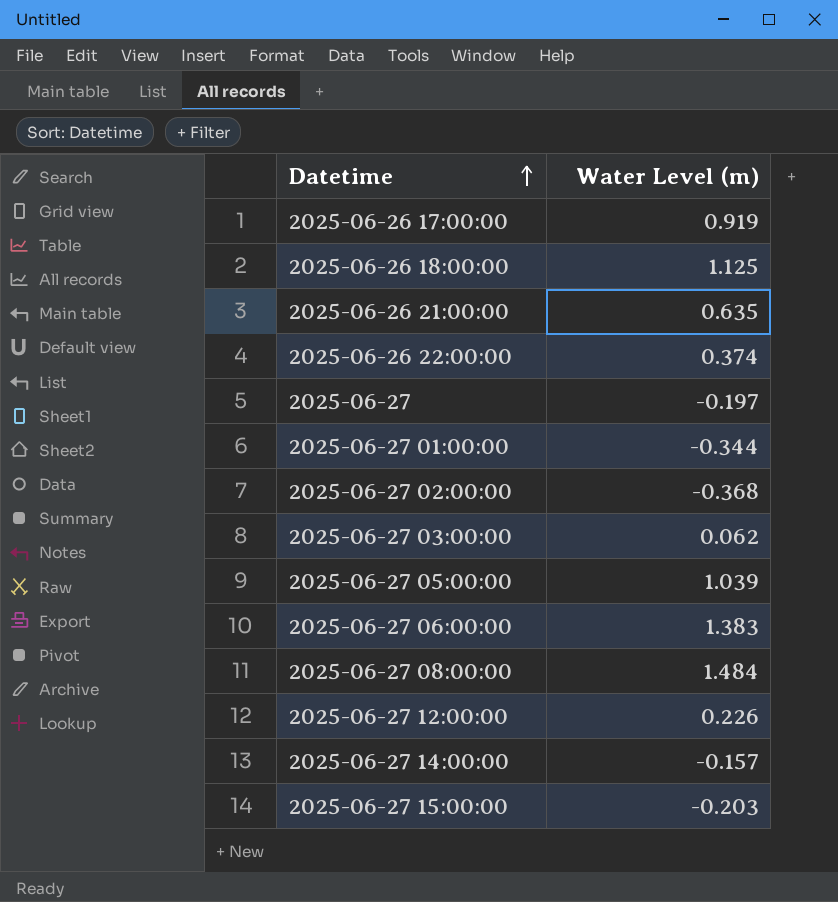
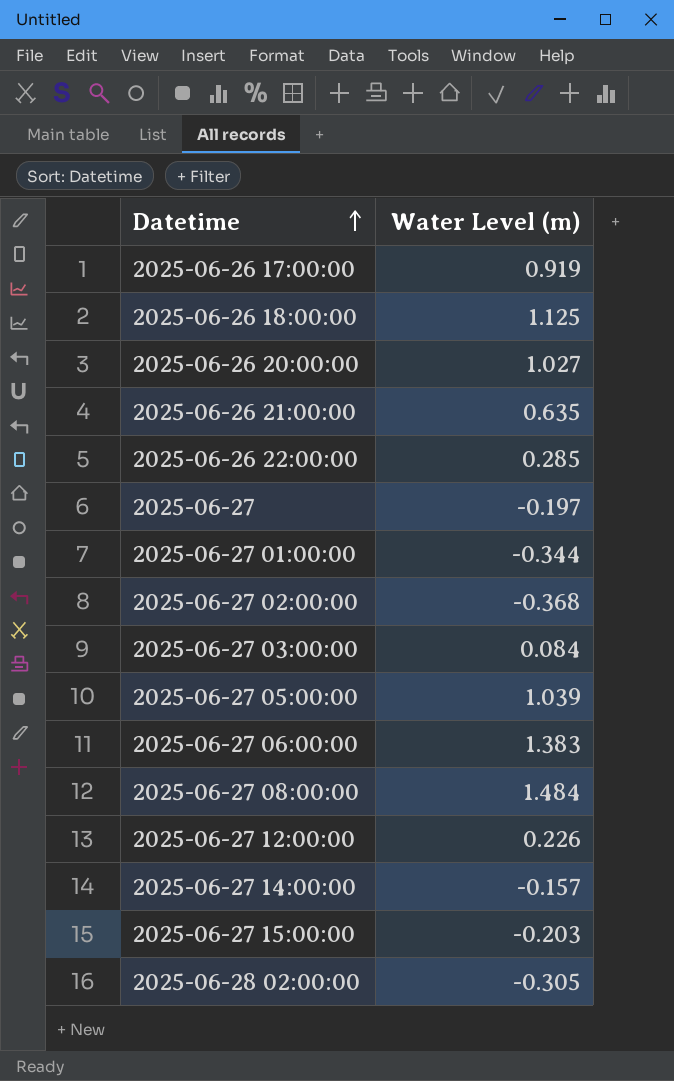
row 2025-06-26 20:00:00: none -> 1.027
2025-06-26 22:00:00 | Water Level (m): 0.374 -> 0.285
2025-06-27 03:00:00 | Water Level (m): 0.062 -> 0.084
row 2025-06-28 02:00:00: none -> -0.305

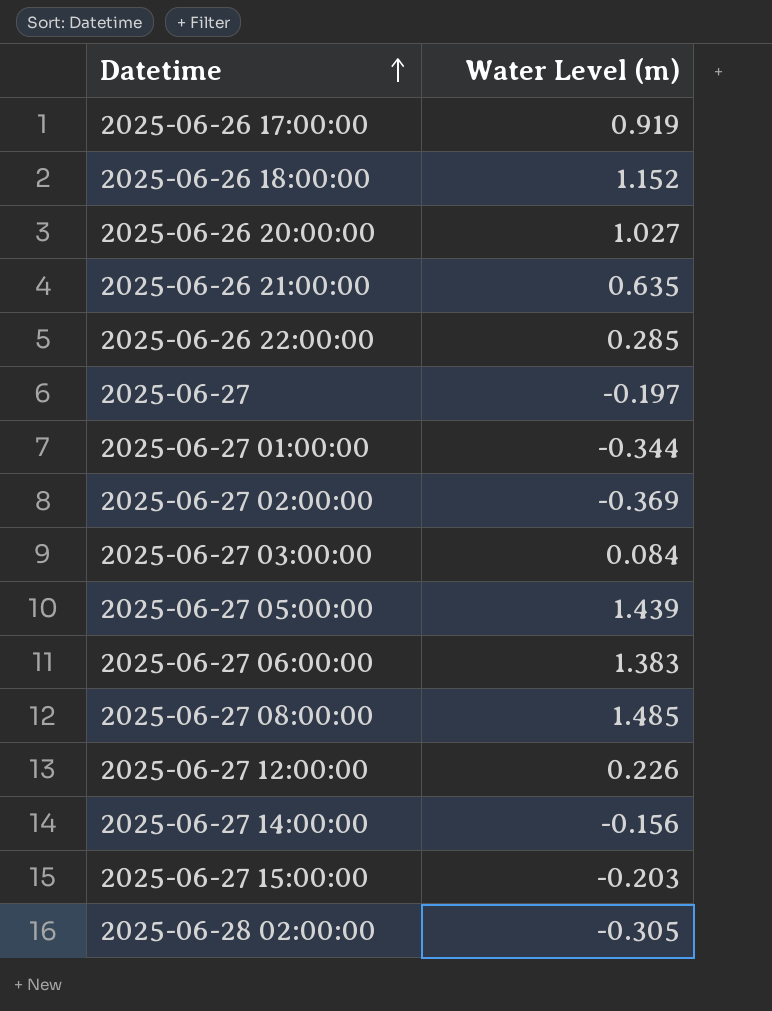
2025-06-26 18:00:00 | Water Level (m): 1.125 -> 1.152
2025-06-27 02:00:00 | Water Level (m): -0.368 -> -0.369
2025-06-27 05:00:00 | Water Level (m): 1.039 -> 1.439
2025-06-27 08:00:00 | Water Level (m): 1.484 -> 1.485
2025-06-27 14:00:00 | Water Level (m): -0.157 -> -0.156

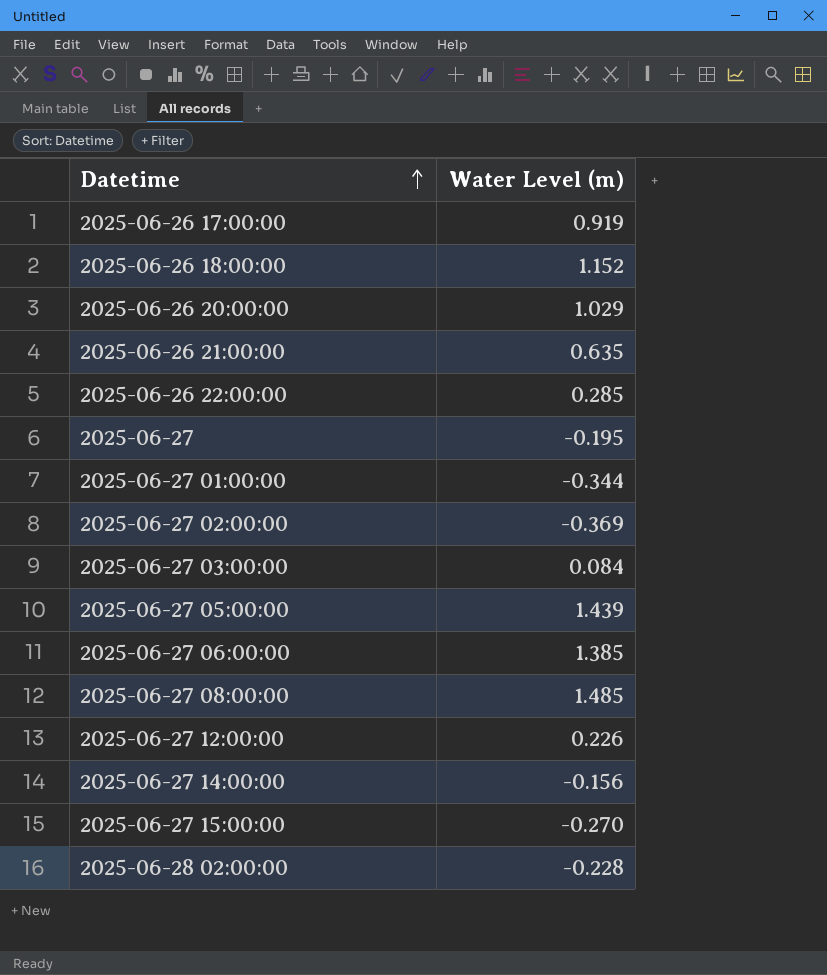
2025-06-26 20:00:00 | Water Level (m): 1.027 -> 1.029
2025-06-27 | Water Level (m): -0.197 -> -0.195
2025-06-27 06:00:00 | Water Level (m): 1.383 -> 1.385
2025-06-27 15:00:00 | Water Level (m): -0.203 -> -0.270
2025-06-28 02:00:00 | Water Level (m): -0.305 -> -0.228

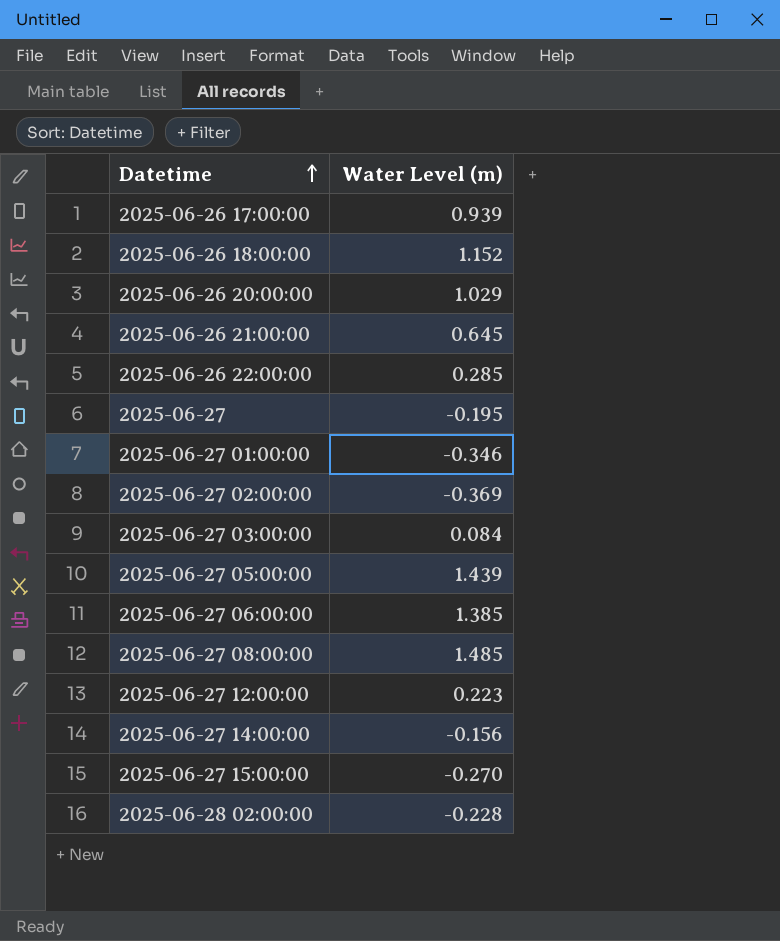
2025-06-26 17:00:00 | Water Level (m): 0.919 -> 0.939
2025-06-26 21:00:00 | Water Level (m): 0.635 -> 0.645
2025-06-27 01:00:00 | Water Level (m): -0.344 -> -0.346
2025-06-27 12:00:00 | Water Level (m): 0.226 -> 0.223

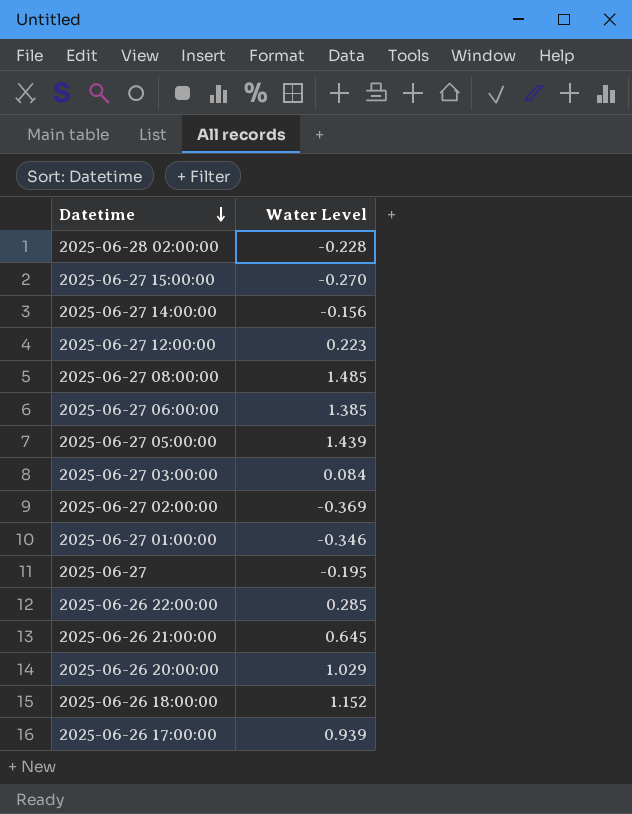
row order: Datetime ascending -> Datetime descending
column name: Water Level (m) -> Water Level

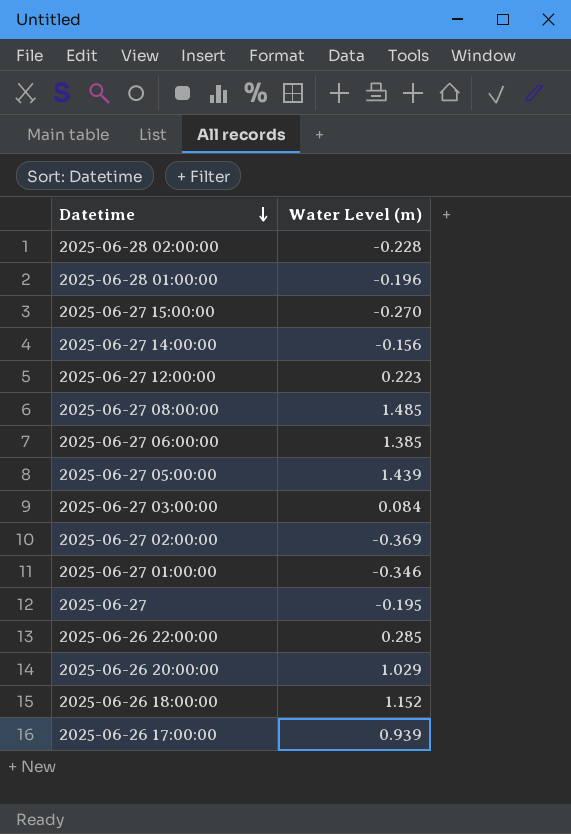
column name: Water Level -> Water Level (m)
row 2025-06-26 21:00:00: 0.645 -> none
row 2025-06-28 01:00:00: none -> -0.196

